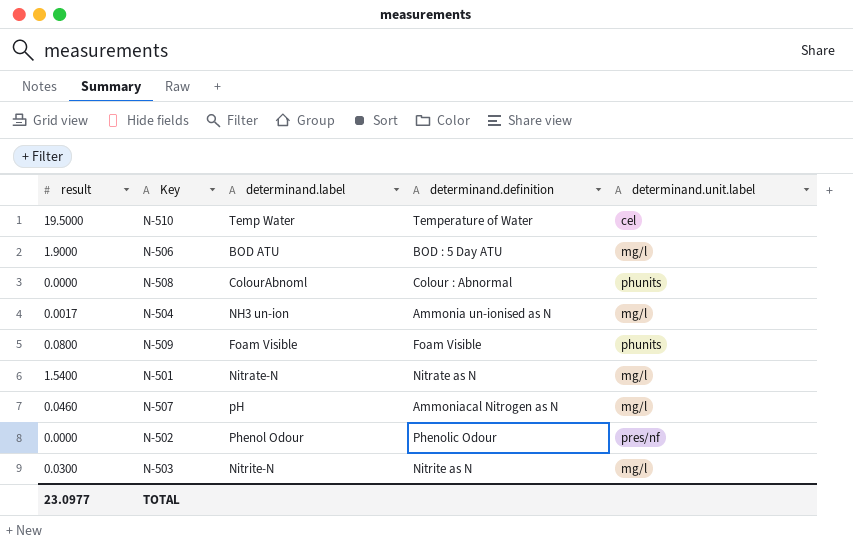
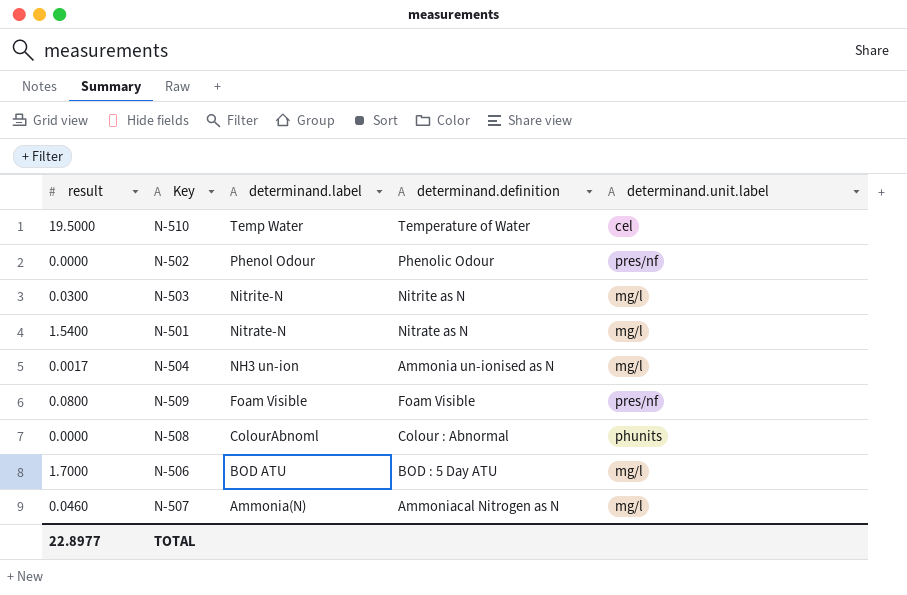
row order: none -> determinand.label descending
N-509 | determinand.unit.label: phunits -> pres/nf
N-506 | result: 1.9000 -> 1.7000
N-507 | determinand.label: pH -> Ammonia(N)
TOTAL | result: 23.0977 -> 22.8977

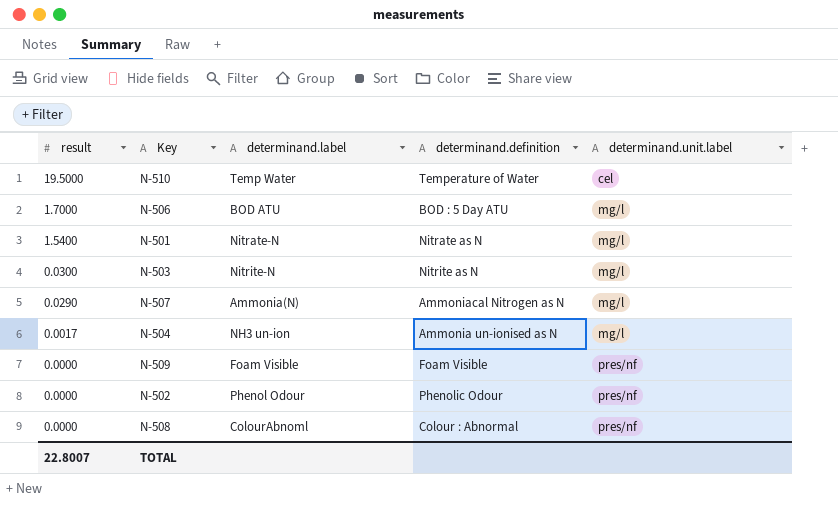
row order: determinand.label descending -> result descending
N-507 | result: 0.0460 -> 0.0290
N-509 | result: 0.0800 -> 0.0000
N-508 | determinand.unit.label: phunits -> pres/nf
TOTAL | result: 22.8977 -> 22.8007

